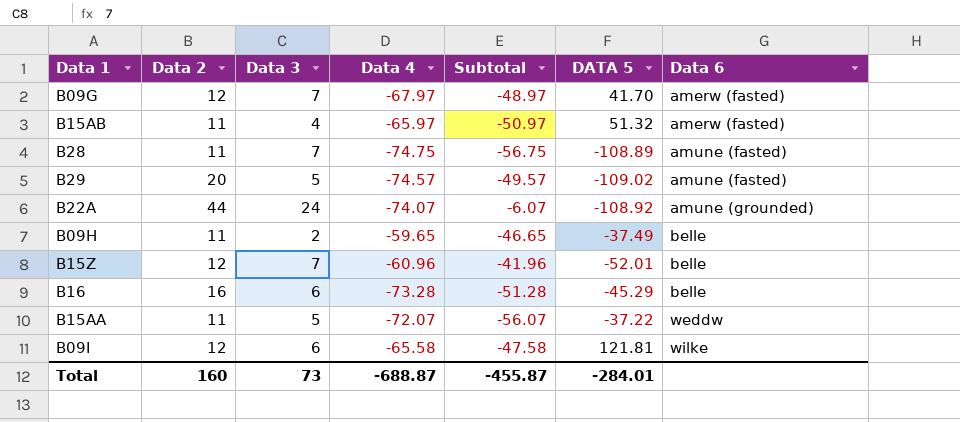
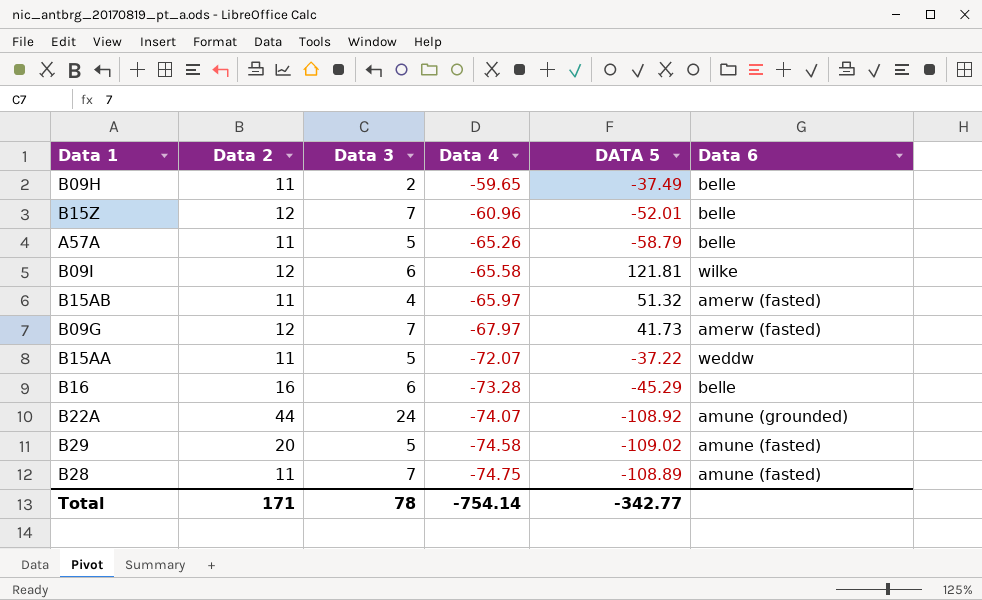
row order: Data 6 ascending -> Data 4 descending
column Subtotal | formula: [Data 2] + [Data 3] + [Data 4] -> none
row A57A: none -> 11 | 5 | -65.26 | -58.79 | belle
B09G | DATA 5: 41.70 -> 41.73
B29 | Data 4: -74.57 -> -74.58
Total | Data 2: 160 -> 171
Total | Data 3: 73 -> 78
Total | Data 4: -688.87 -> -754.14
Total | DATA 5: -284.01 -> -342.77

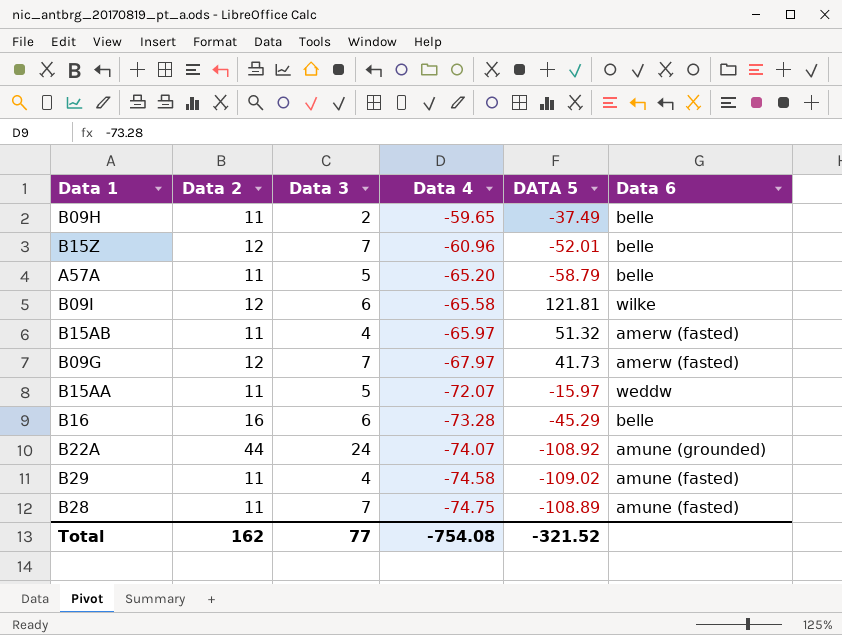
A57A | Data 4: -65.26 -> -65.20
B15AA | DATA 5: -37.22 -> -15.97
B29 | Data 2: 20 -> 11
B29 | Data 3: 5 -> 4
Total | Data 2: 171 -> 162
Total | Data 3: 78 -> 77
Total | Data 4: -754.14 -> -754.08
Total | DATA 5: -342.77 -> -321.52

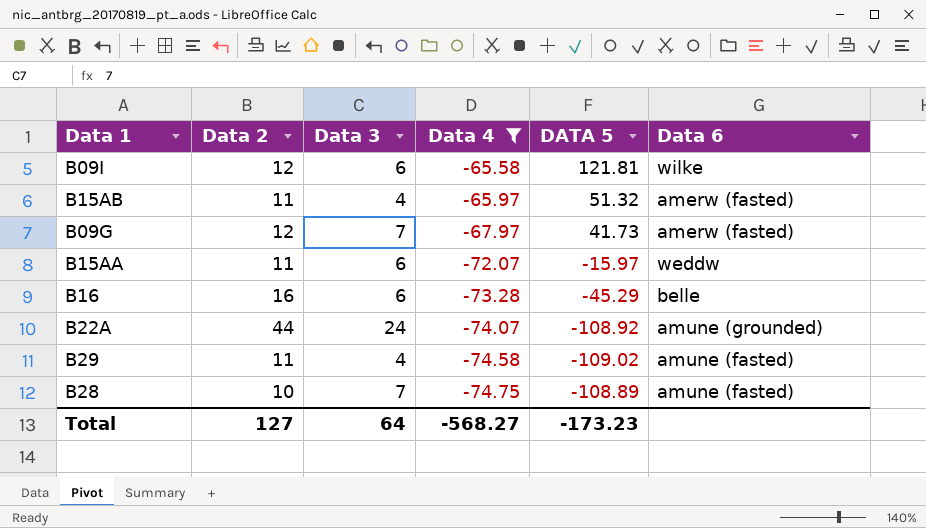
filter: none -> Data 4 <= -65.58
B15AA | Data 3: 5 -> 6
B28 | Data 2: 11 -> 10
Total | Data 2: 162 -> 127
Total | Data 3: 77 -> 64
Total | Data 4: -754.08 -> -568.27
Total | DATA 5: -321.52 -> -173.23

